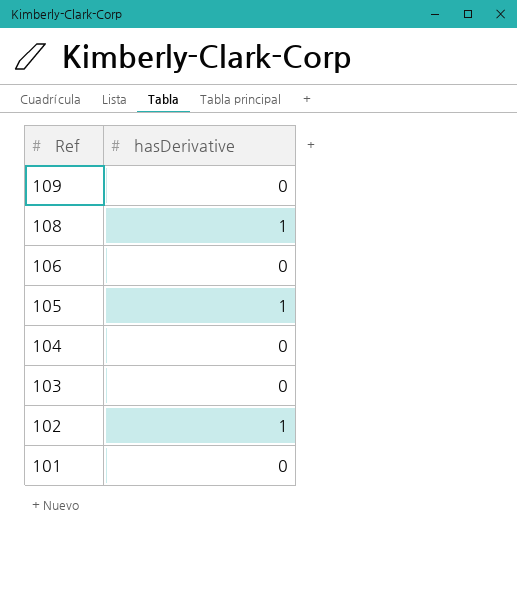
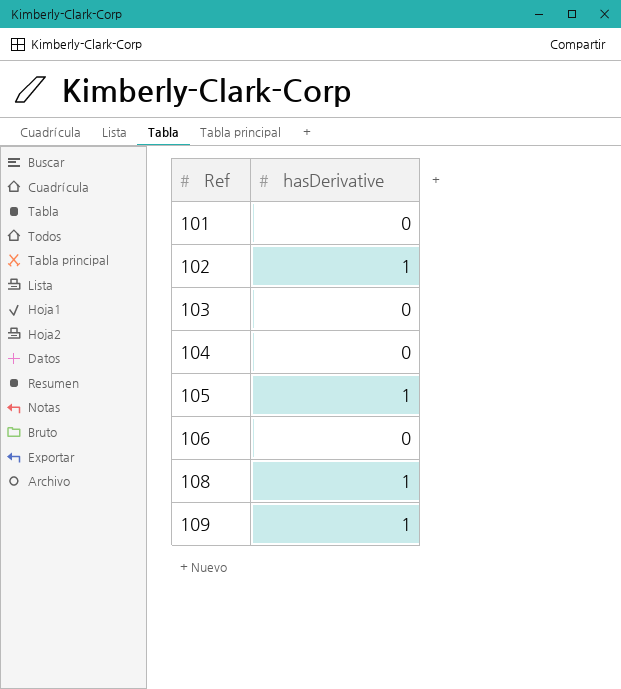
row order: Ref descending -> Ref ascending
109 | hasDerivative: 0 -> 1

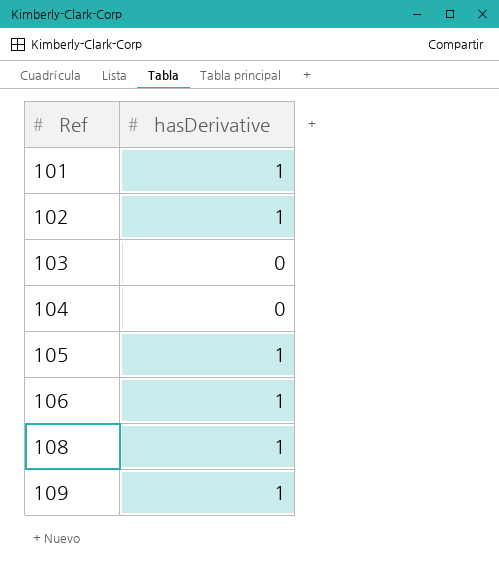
101 | hasDerivative: 0 -> 1
106 | hasDerivative: 0 -> 1

